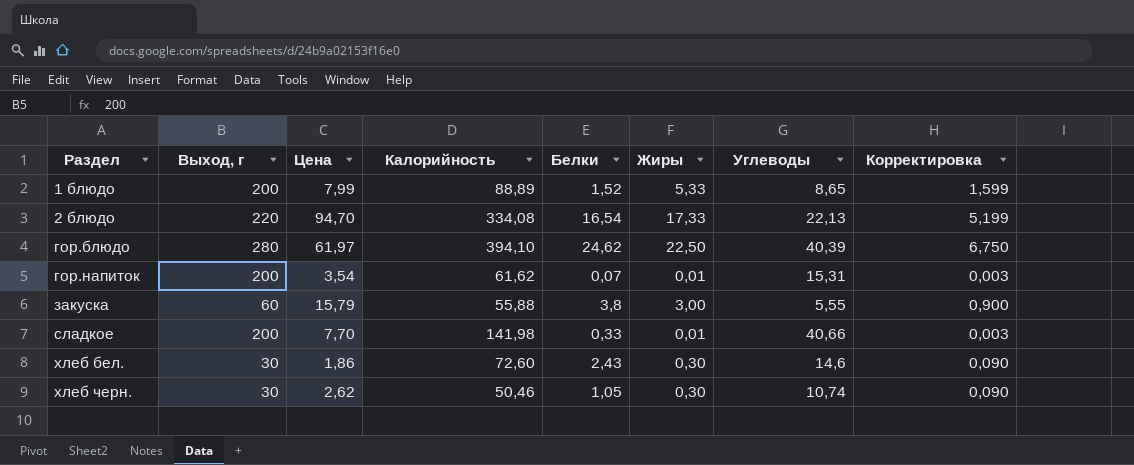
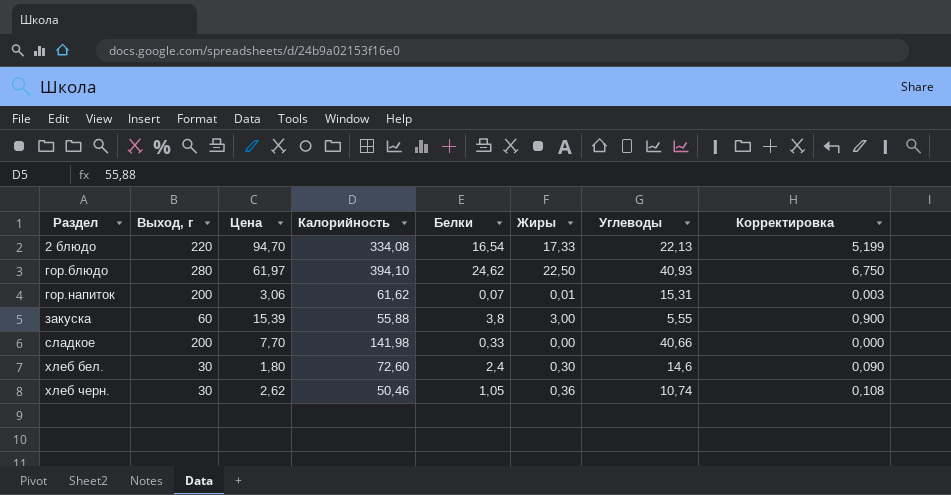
row 1 блюдо: 200 | 7,99 | 88,89 | 1,52 | 5,33 | 8,65 | 1,599 -> none
гор.блюдо | Углеводы: 40,39 -> 40,93
гор.напиток | Цена: 3,54 -> 3,06
закуска | Цена: 15,79 -> 15,39
сладкое | Жиры: 0,01 -> 0,00
сладкое | Корректировка: 0,003 -> 0,000
хлеб бел. | Цена: 1,86 -> 1,80
хлеб бел. | Белки: 2,43 -> 2,4
хлеб черн. | Жиры: 0,30 -> 0,36
хлеб черн. | Корректировка: 0,090 -> 0,108

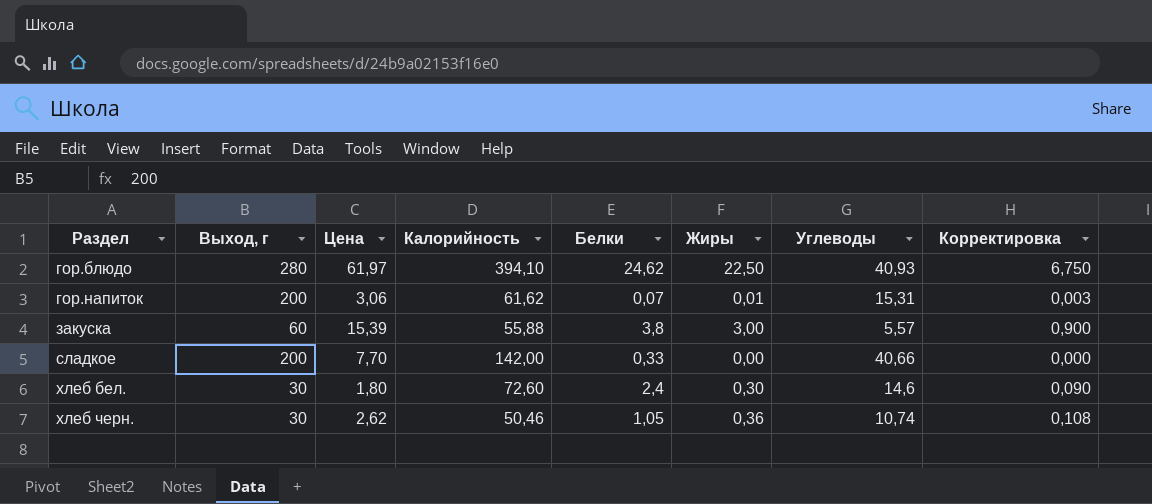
row 2 блюдо: 220 | 94,70 | 334,08 | 16,54 | 17,33 | 22,13 | 5,199 -> none
закуска | Углеводы: 5,55 -> 5,57
сладкое | Калорийность: 141,98 -> 142,00

